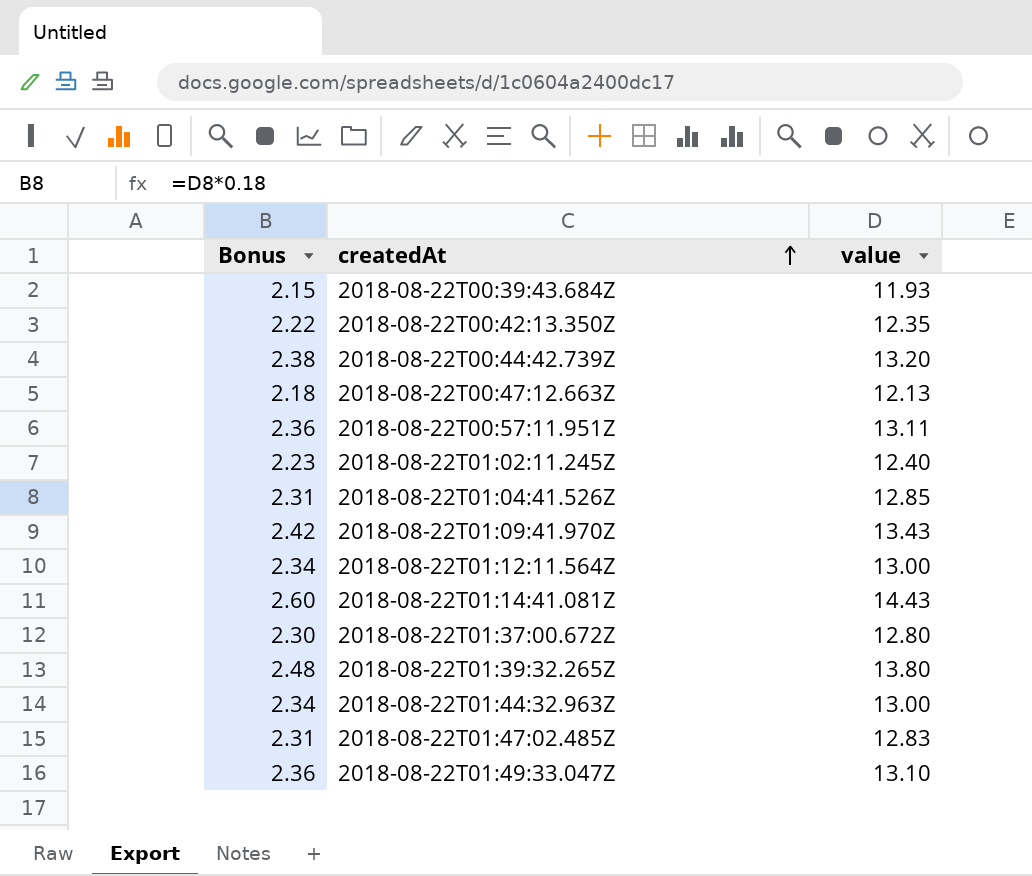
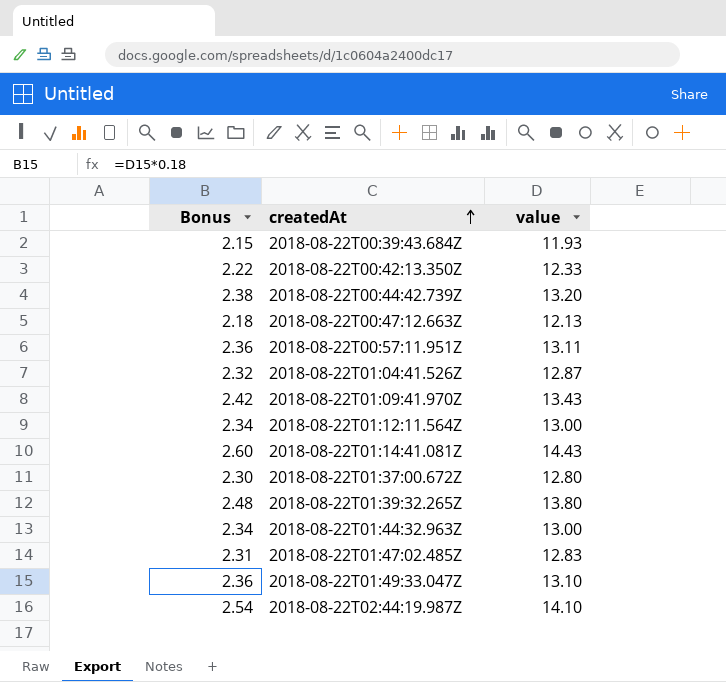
row 2018-08-22T01:02:11.245Z: 2.23 | 12.40 -> none
2018-08-22T00:42:13.350Z | value: 12.35 -> 12.33
2018-08-22T01:04:41.526Z | Bonus: 2.31 -> 2.32
2018-08-22T01:04:41.526Z | value: 12.85 -> 12.87
row 2018-08-22T02:44:19.987Z: none -> 2.54 | 14.10

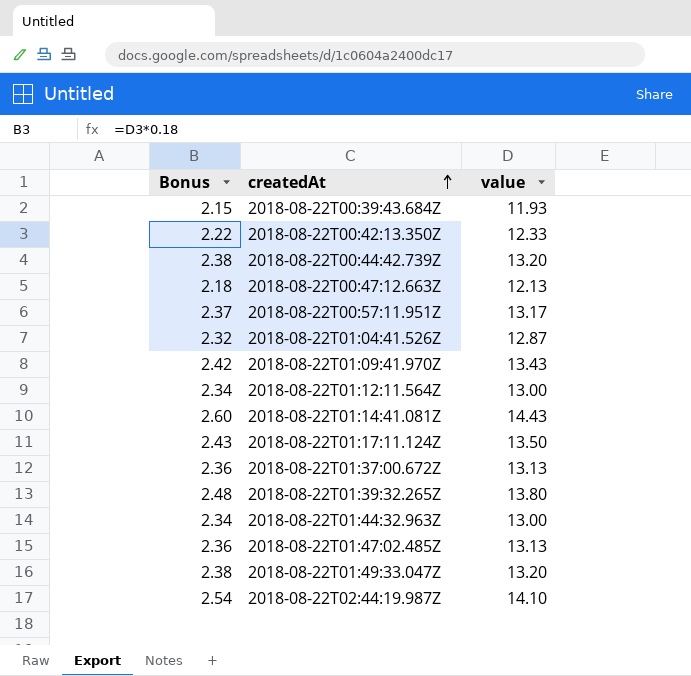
2018-08-22T00:57:11.951Z | Bonus: 2.36 -> 2.37
2018-08-22T00:57:11.951Z | value: 13.11 -> 13.17
row 2018-08-22T01:17:11.124Z: none -> 2.43 | 13.50
2018-08-22T01:37:00.672Z | Bonus: 2.30 -> 2.36
2018-08-22T01:37:00.672Z | value: 12.80 -> 13.13
2018-08-22T01:47:02.485Z | Bonus: 2.31 -> 2.36
2018-08-22T01:47:02.485Z | value: 12.83 -> 13.13
2018-08-22T01:49:33.047Z | Bonus: 2.36 -> 2.38
2018-08-22T01:49:33.047Z | value: 13.10 -> 13.20

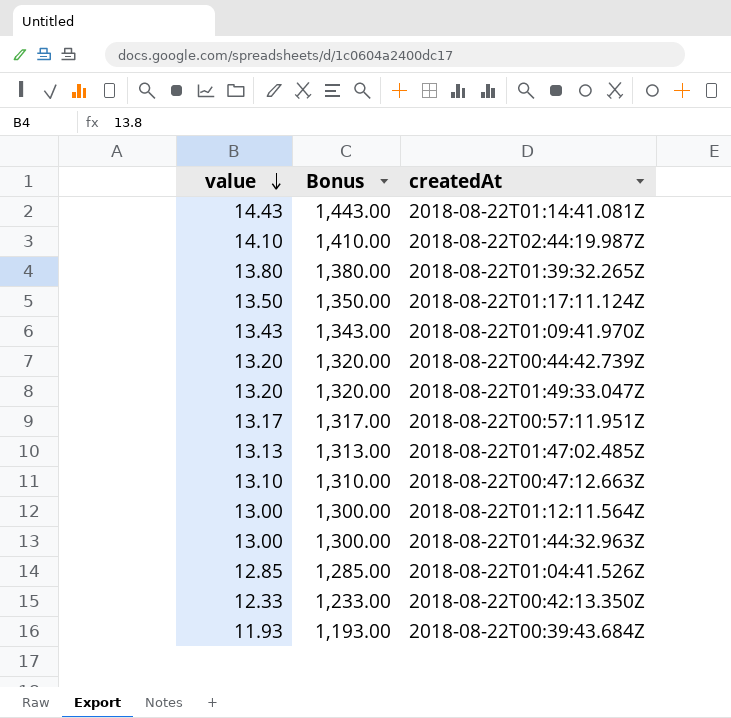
row order: createdAt ascending -> value descending
column value | position: 3 -> 1
column Bonus | formula: [value] * 0.18 -> [value] * 100
row 2018-08-22T01:37:00.672Z: 2.36 | 13.13 -> none
2018-08-22T00:47:12.663Z | value: 12.13 -> 13.10
2018-08-22T01:04:41.526Z | value: 12.87 -> 12.85

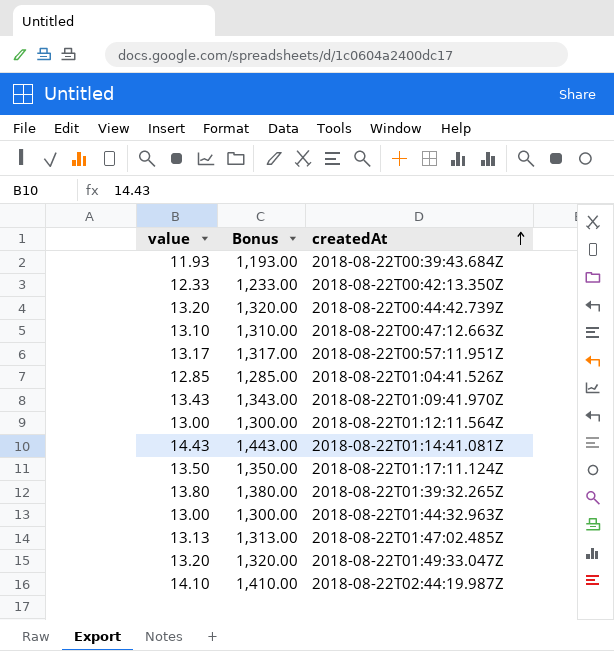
row order: value descending -> createdAt ascending

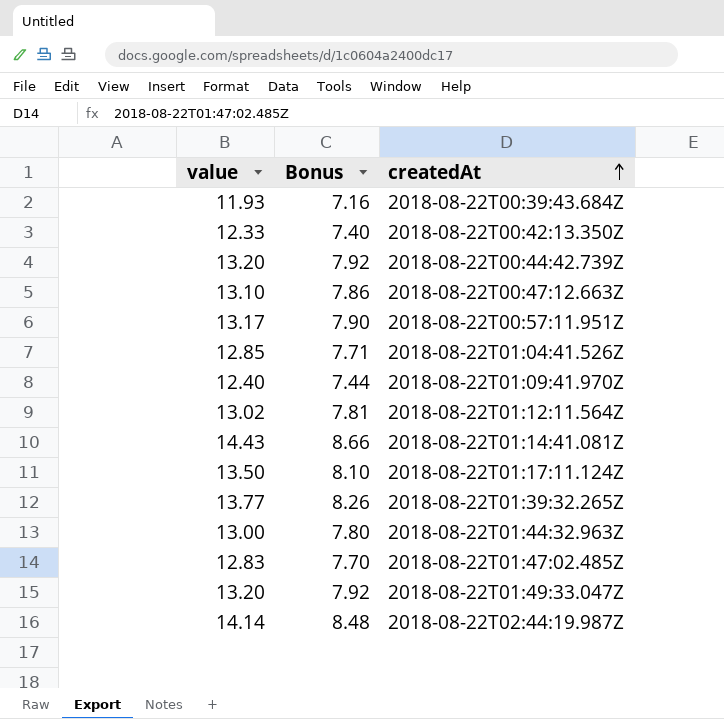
column Bonus | formula: [value] * 100 -> [value] * 0.6
2018-08-22T01:09:41.970Z | value: 13.43 -> 12.40
2018-08-22T01:12:11.564Z | value: 13.00 -> 13.02
2018-08-22T01:39:32.265Z | value: 13.80 -> 13.77
2018-08-22T01:47:02.485Z | value: 13.13 -> 12.83
2018-08-22T02:44:19.987Z | value: 14.10 -> 14.14

